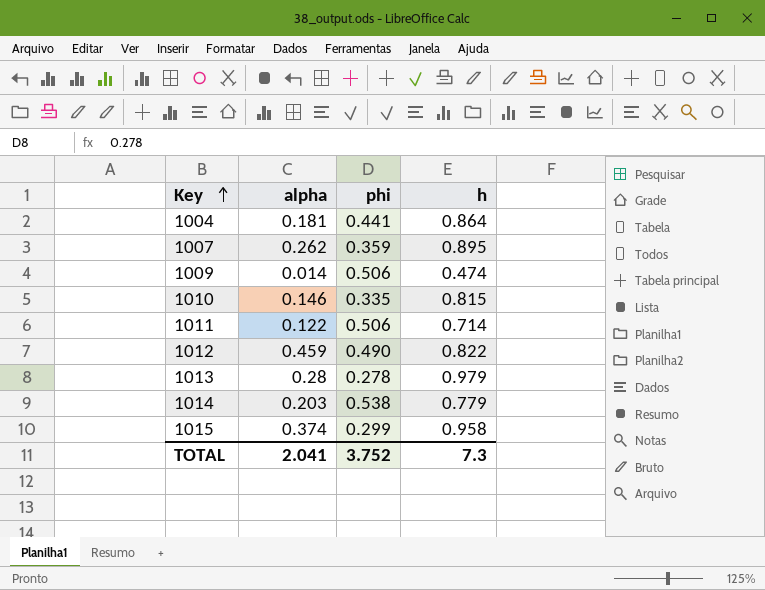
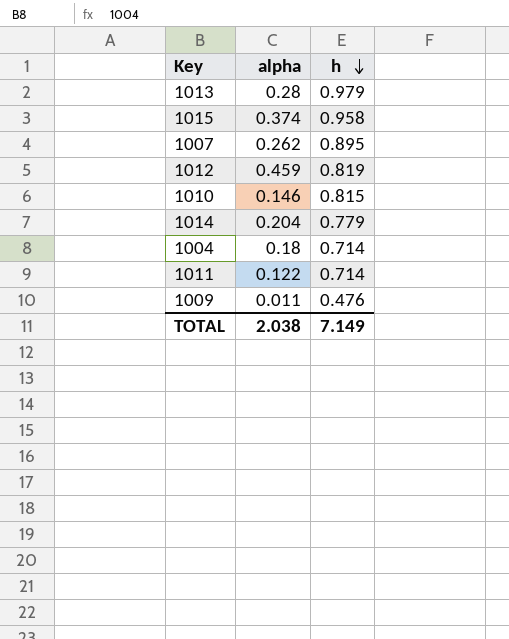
row order: Key ascending -> h descending
column phi | position: 3 -> none
1012 | h: 0.822 -> 0.819
1014 | alpha: 0.203 -> 0.204
1004 | alpha: 0.181 -> 0.18
1004 | h: 0.864 -> 0.714
1009 | alpha: 0.014 -> 0.011
1009 | h: 0.474 -> 0.476
TOTAL | alpha: 2.041 -> 2.038
TOTAL | h: 7.3 -> 7.149

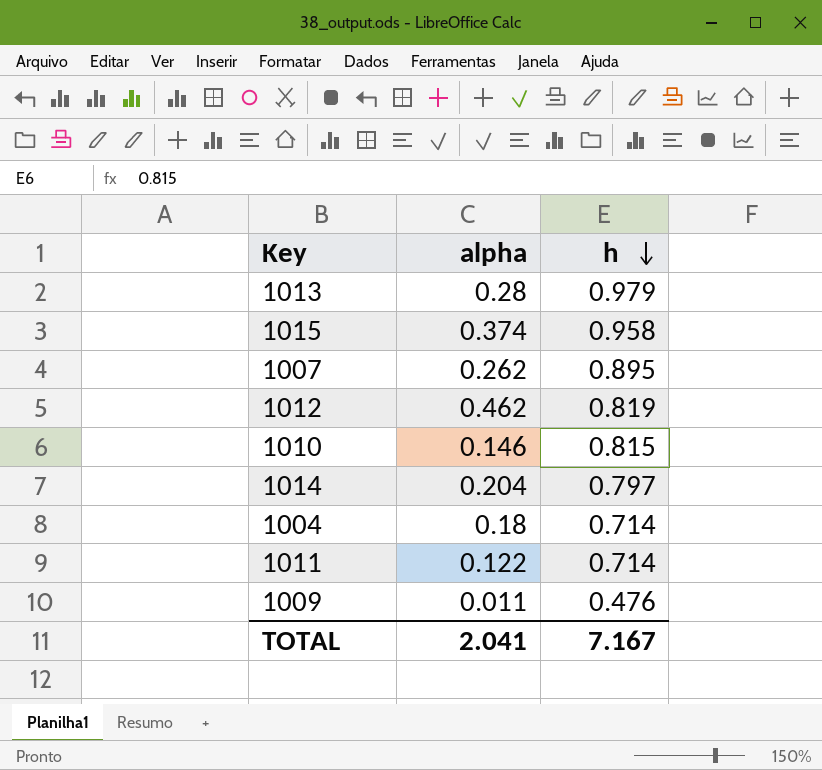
1012 | alpha: 0.459 -> 0.462
1014 | h: 0.779 -> 0.797
TOTAL | alpha: 2.038 -> 2.041
TOTAL | h: 7.149 -> 7.167

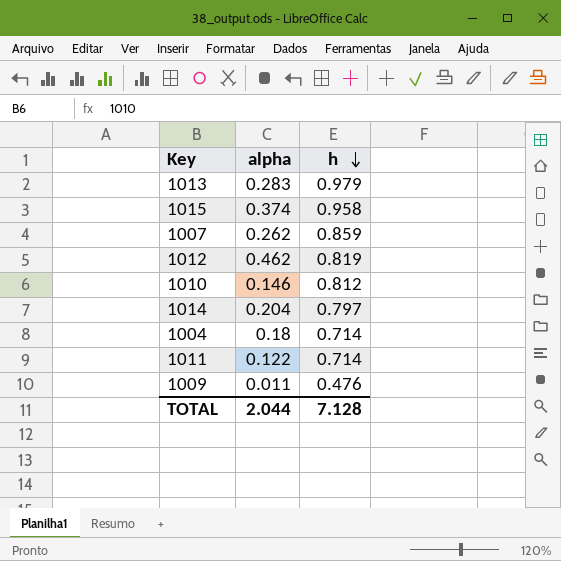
1013 | alpha: 0.28 -> 0.283
1007 | h: 0.895 -> 0.859
1010 | h: 0.815 -> 0.812
TOTAL | alpha: 2.041 -> 2.044
TOTAL | h: 7.167 -> 7.128

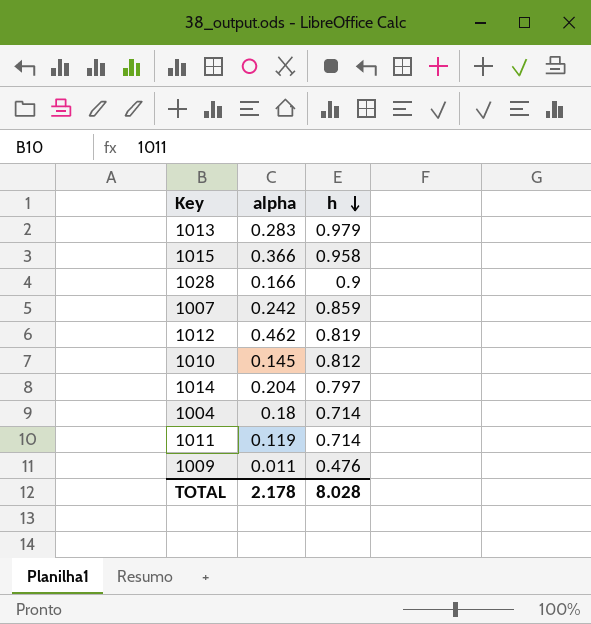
1015 | alpha: 0.374 -> 0.366
row 1028: none -> 0.166 | 0.9
1007 | alpha: 0.262 -> 0.242
1010 | alpha: 0.146 -> 0.145
1011 | alpha: 0.122 -> 0.119
TOTAL | alpha: 2.044 -> 2.178
TOTAL | h: 7.128 -> 8.028

